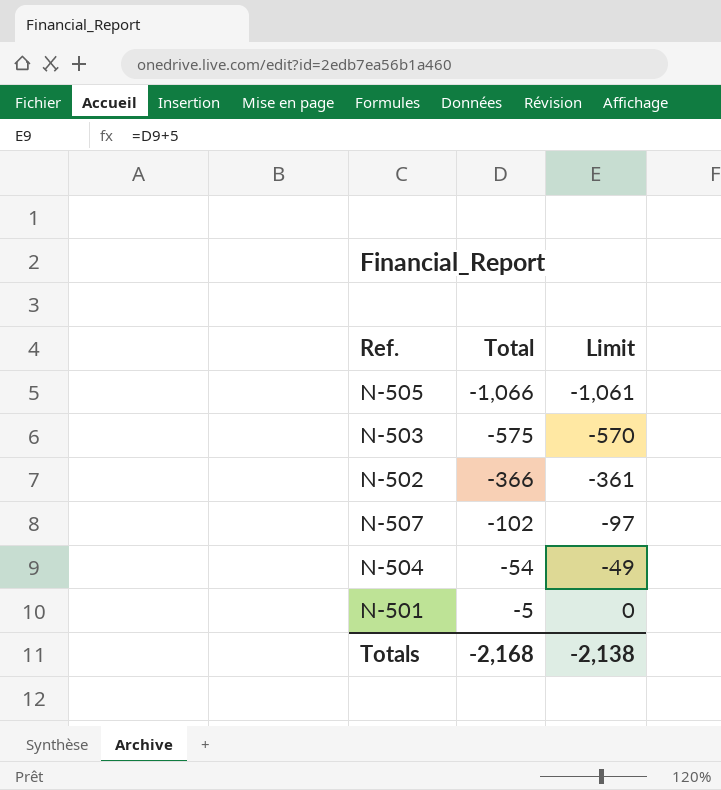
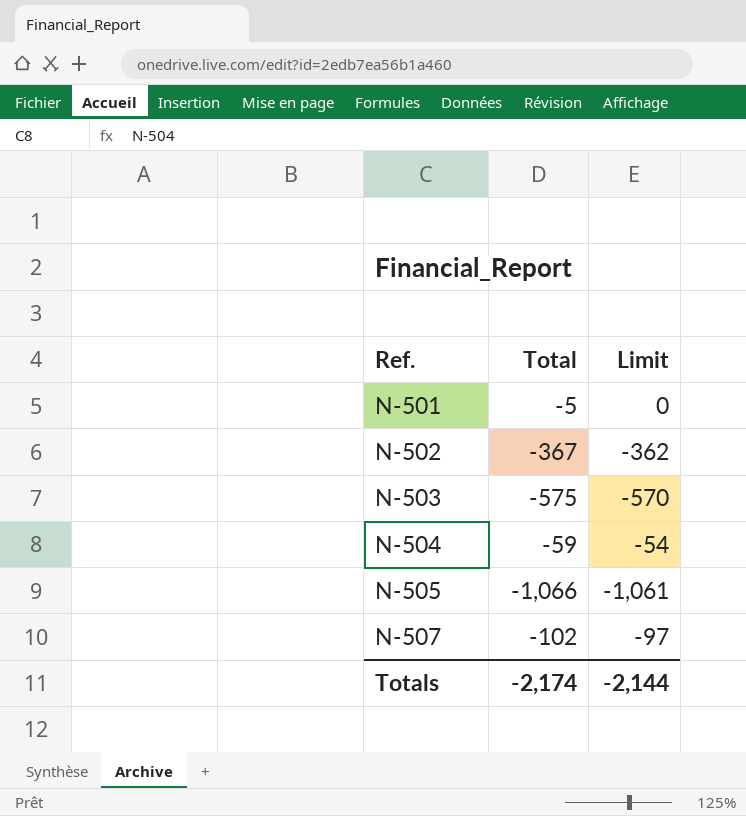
row order: Total ascending -> Ref. ascending
N-502 | Total: -366 -> -367
N-502 | Limit: -361 -> -362
N-504 | Total: -54 -> -59
N-504 | Limit: -49 -> -54
Totals | Total: -2,168 -> -2,174
Totals | Limit: -2,138 -> -2,144

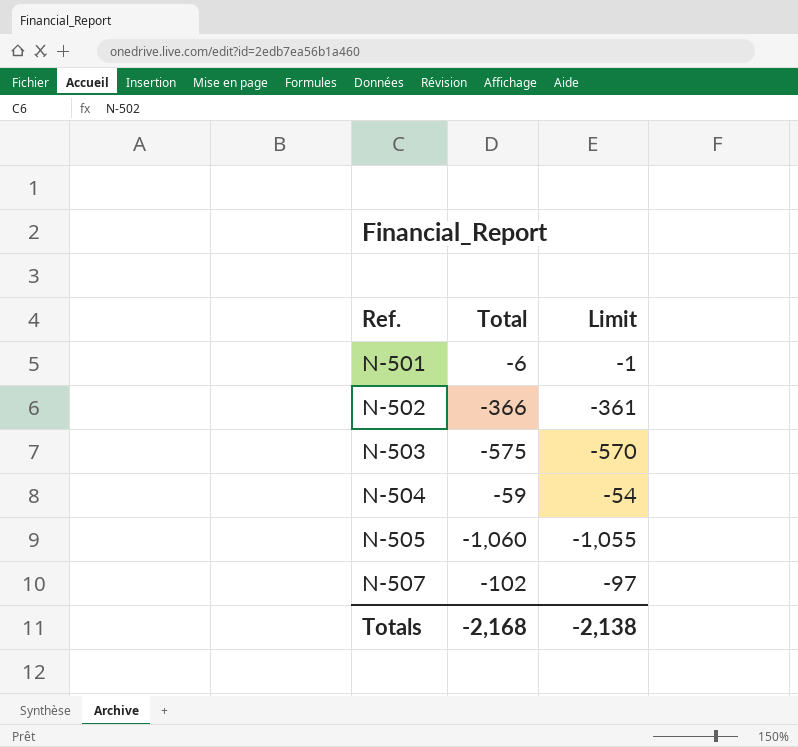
N-501 | Total: -5 -> -6
N-501 | Limit: 0 -> -1
N-502 | Total: -367 -> -366
N-502 | Limit: -362 -> -361
N-505 | Total: -1,066 -> -1,060
N-505 | Limit: -1,061 -> -1,055
Totals | Total: -2,174 -> -2,168
Totals | Limit: -2,144 -> -2,138

